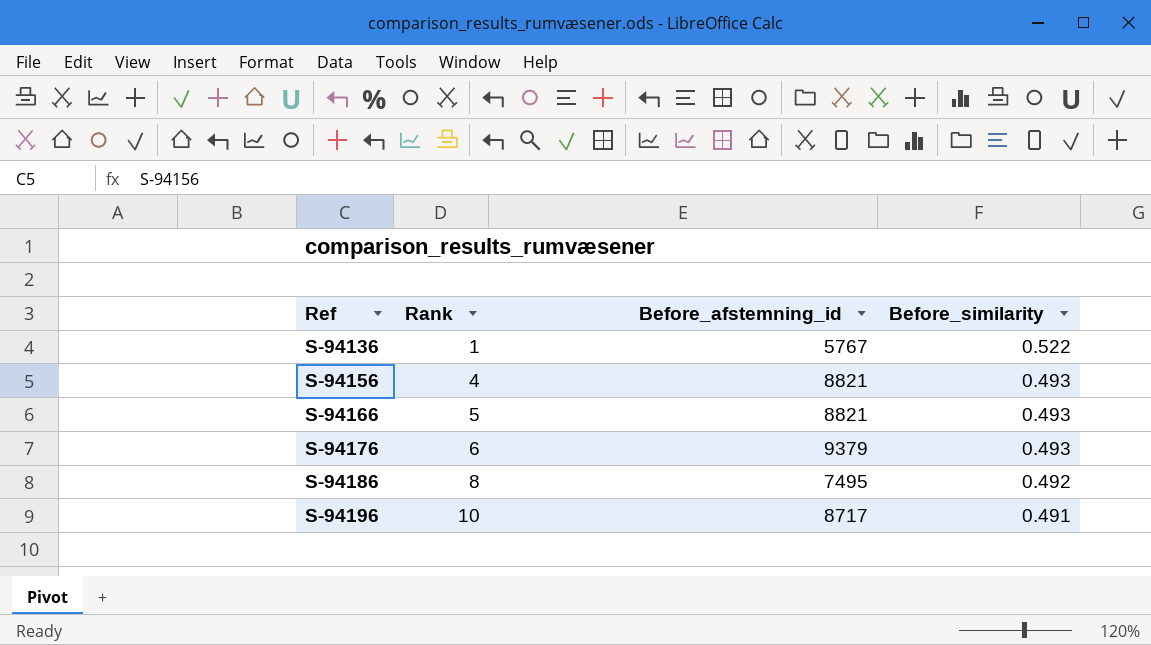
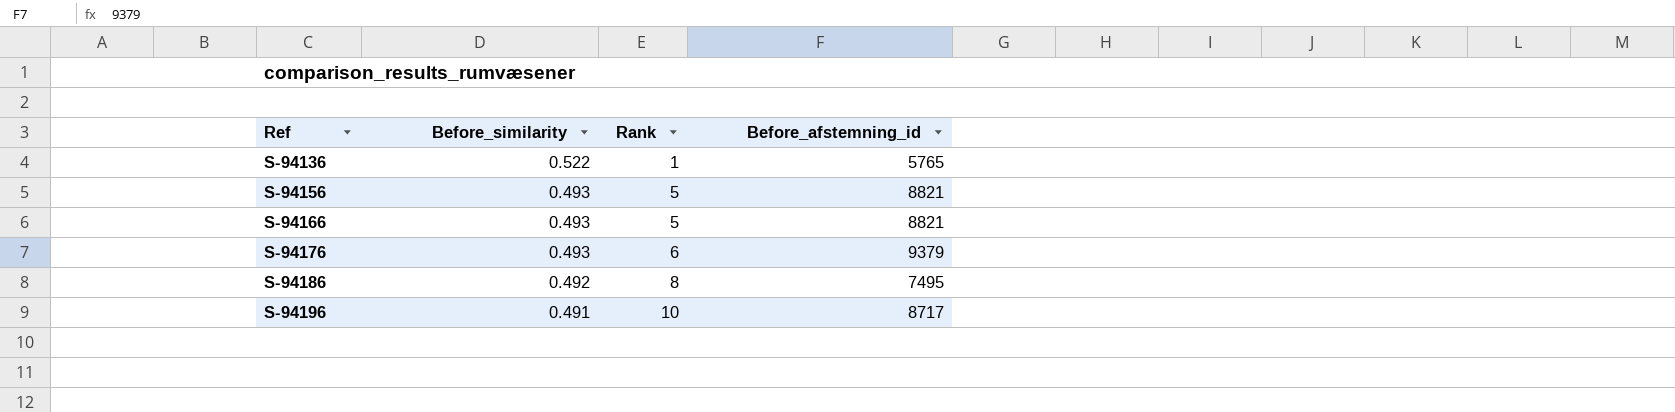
column Before_similarity | position: 4 -> 2
S-94136 | Before_afstemning_id: 5767 -> 5765
S-94156 | Rank: 4 -> 5

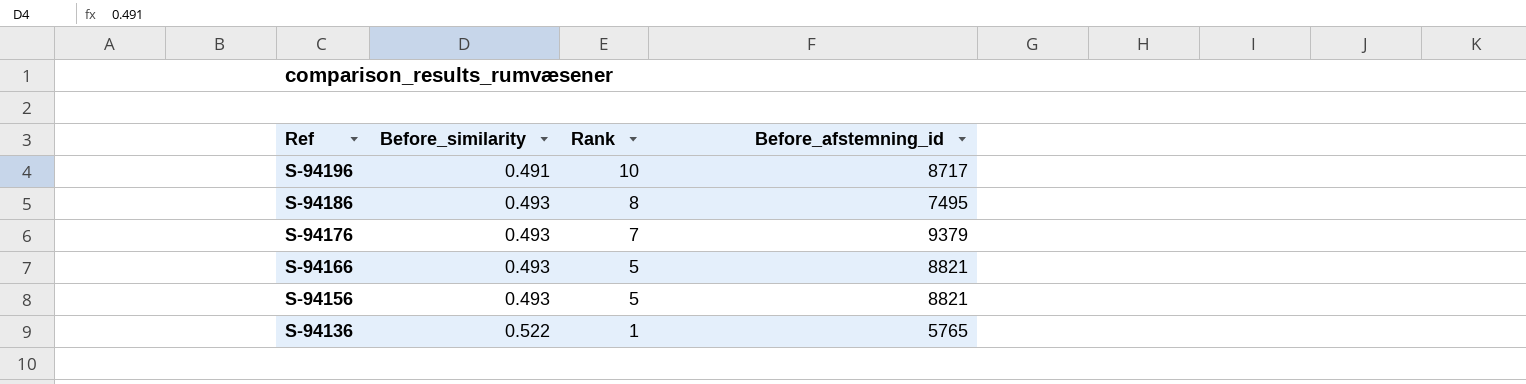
row order: Ref ascending -> Ref descending
S-94186 | Before_similarity: 0.492 -> 0.493
S-94176 | Rank: 6 -> 7

